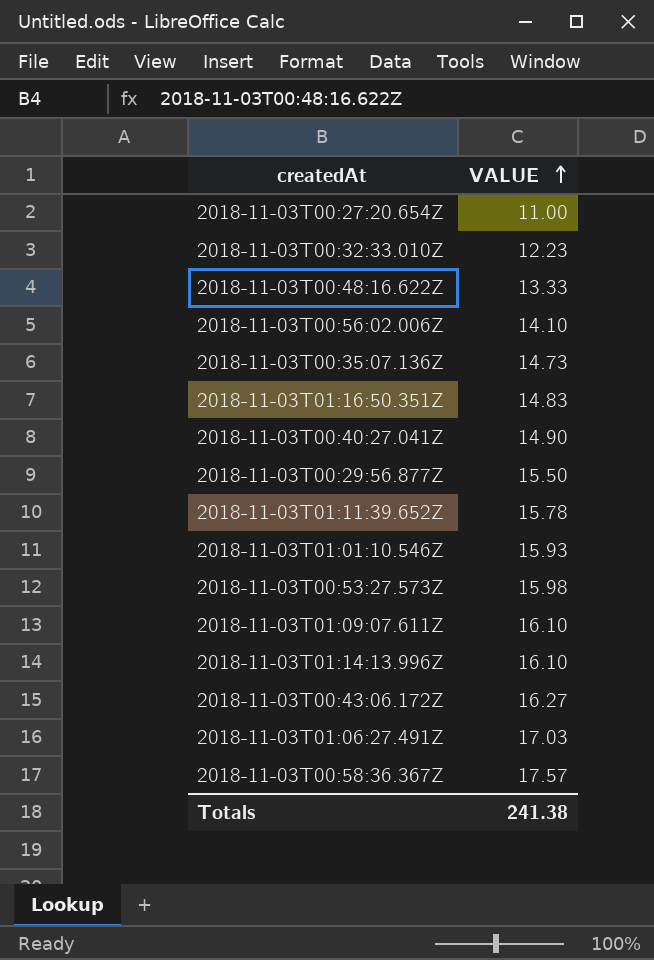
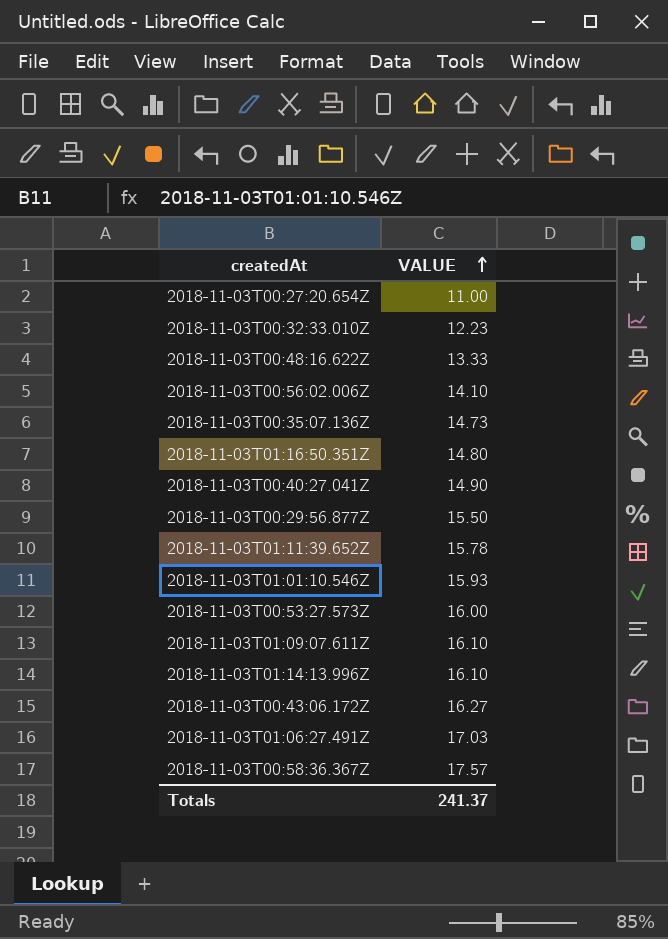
2018-11-03T01:16:50.351Z | VALUE: 14.83 -> 14.80
2018-11-03T00:53:27.573Z | VALUE: 15.98 -> 16.00
Totals | VALUE: 241.38 -> 241.37

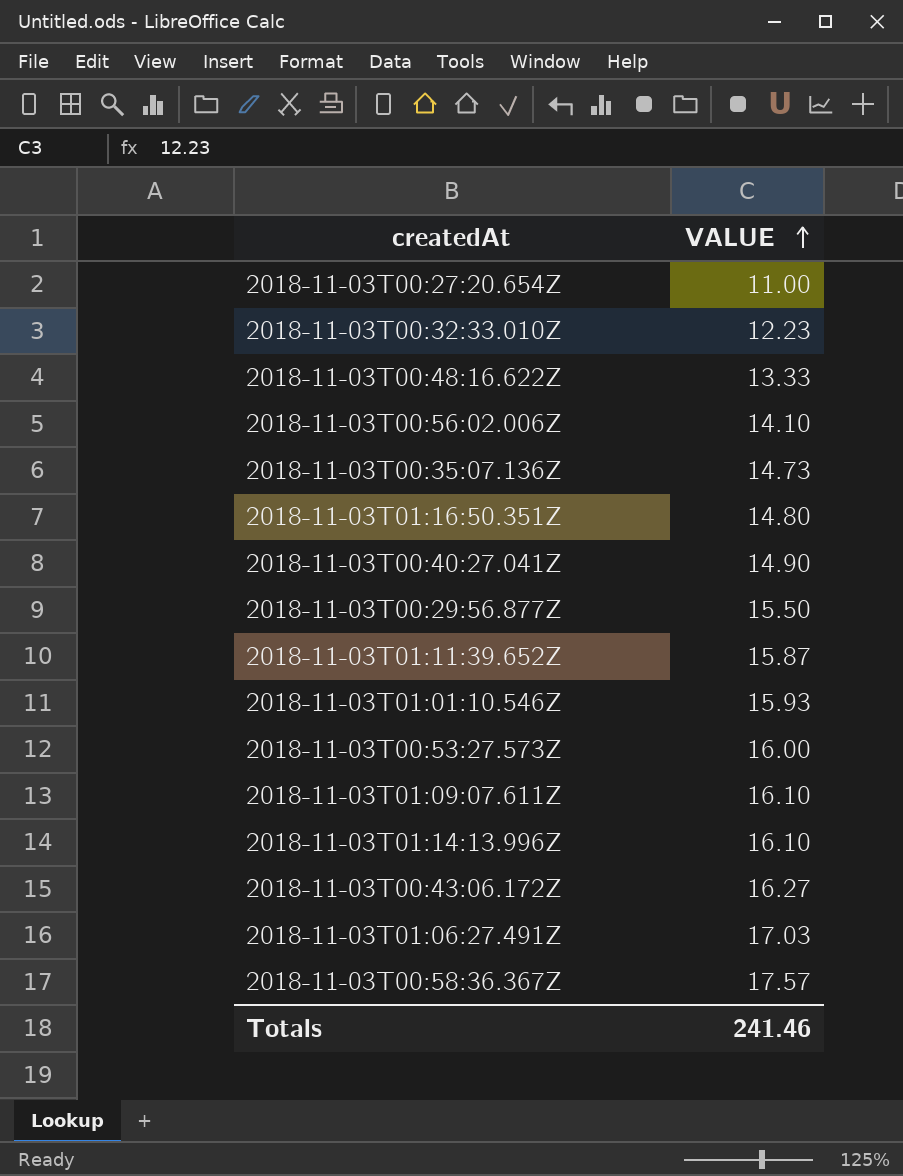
2018-11-03T01:11:39.652Z | VALUE: 15.78 -> 15.87
Totals | VALUE: 241.37 -> 241.46

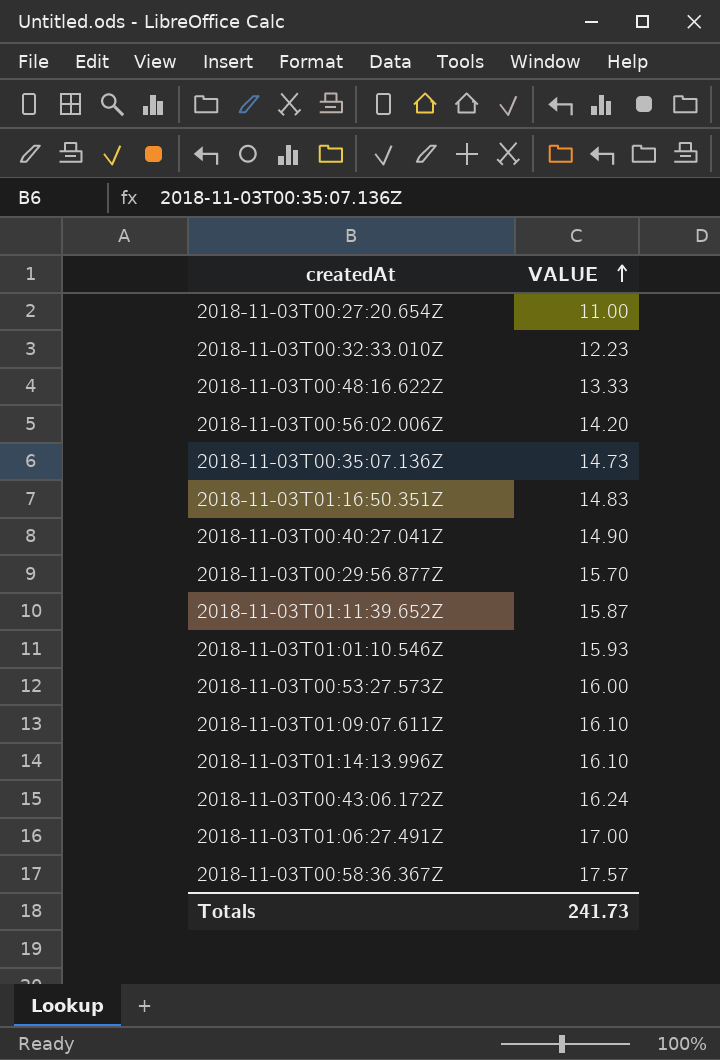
2018-11-03T00:56:02.006Z | VALUE: 14.10 -> 14.20
2018-11-03T01:16:50.351Z | VALUE: 14.80 -> 14.83
2018-11-03T00:29:56.877Z | VALUE: 15.50 -> 15.70
2018-11-03T00:43:06.172Z | VALUE: 16.27 -> 16.24
2018-11-03T01:06:27.491Z | VALUE: 17.03 -> 17.00
Totals | VALUE: 241.46 -> 241.73

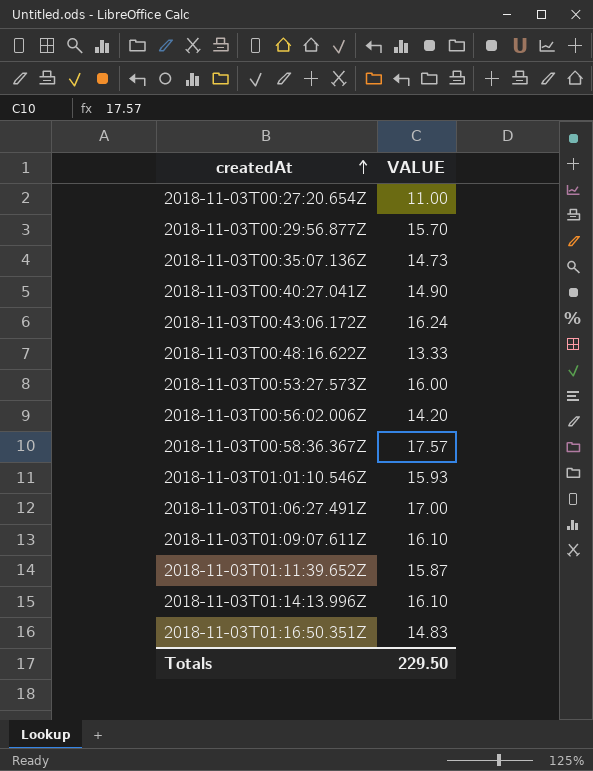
row order: VALUE ascending -> createdAt ascending
row 2018-11-03T00:32:33.010Z: 12.23 -> none
Totals | VALUE: 241.73 -> 229.50

